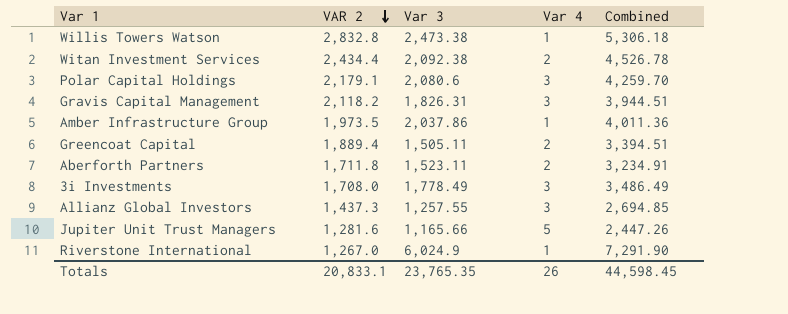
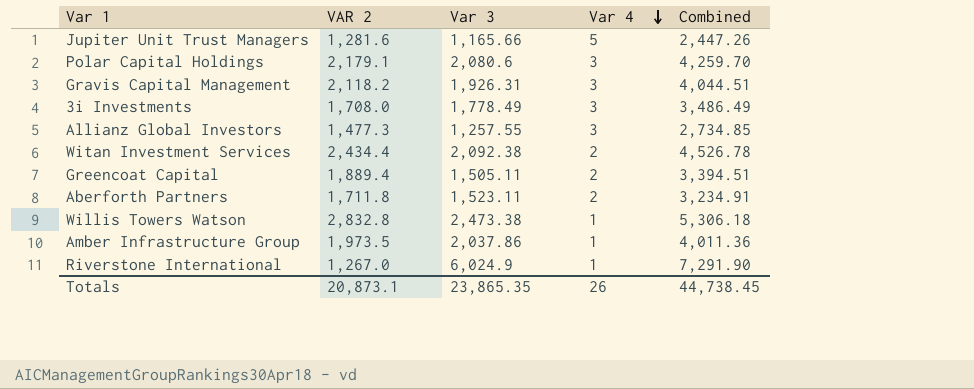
row order: VAR 2 descending -> Var 4 descending
Gravis Capital Management | Var 3: 1,826.31 -> 1,926.31
Gravis Capital Management | Combined: 3,944.51 -> 4,044.51
Allianz Global Investors | VAR 2: 1,437.3 -> 1,477.3
Allianz Global Investors | Combined: 2,694.85 -> 2,734.85
Totals | VAR 2: 20,833.1 -> 20,873.1
Totals | Var 3: 23,765.35 -> 23,865.35
Totals | Combined: 44,598.45 -> 44,738.45

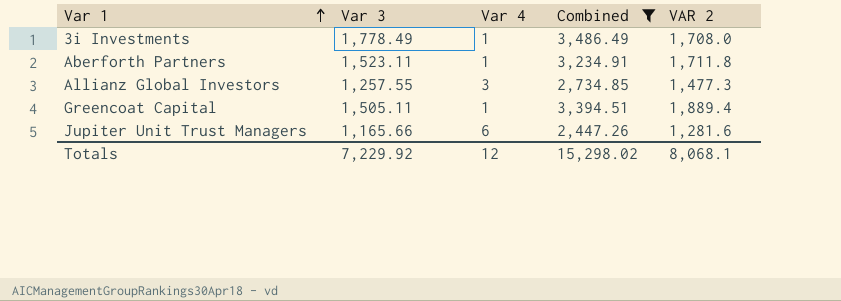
filter: none -> Combined <= 3,486.49
row order: Var 4 descending -> Var 1 ascending
column VAR 2 | position: 2 -> 5
3i Investments | Var 4: 3 -> 1
Aberforth Partners | Var 4: 2 -> 1
Greencoat Capital | Var 4: 2 -> 1
Jupiter Unit Trust Managers | Var 4: 5 -> 6
Totals | Var 3: 23,865.35 -> 7,229.92
Totals | Var 4: 26 -> 12
Totals | Combined: 44,738.45 -> 15,298.02
Totals | VAR 2: 20,873.1 -> 8,068.1

